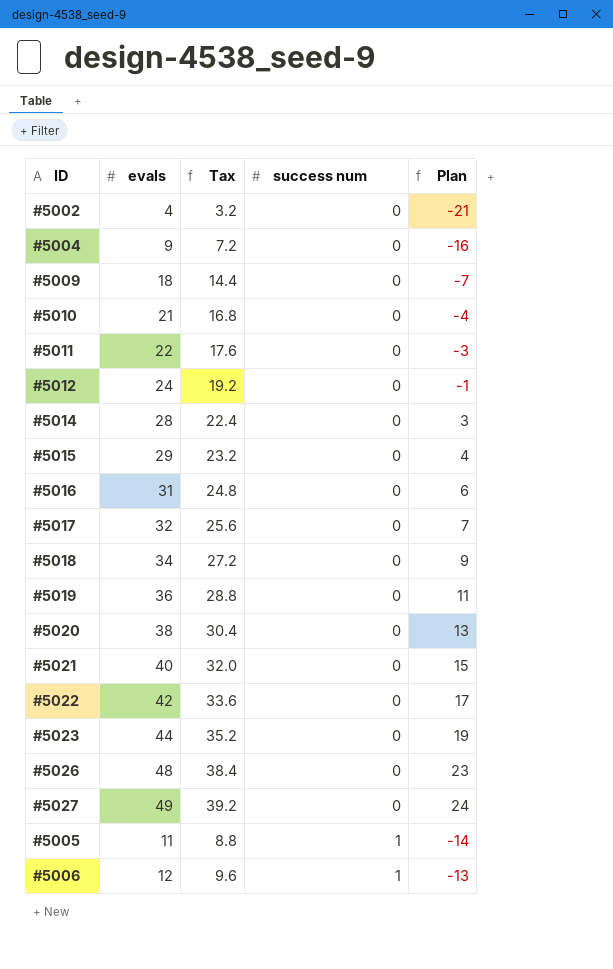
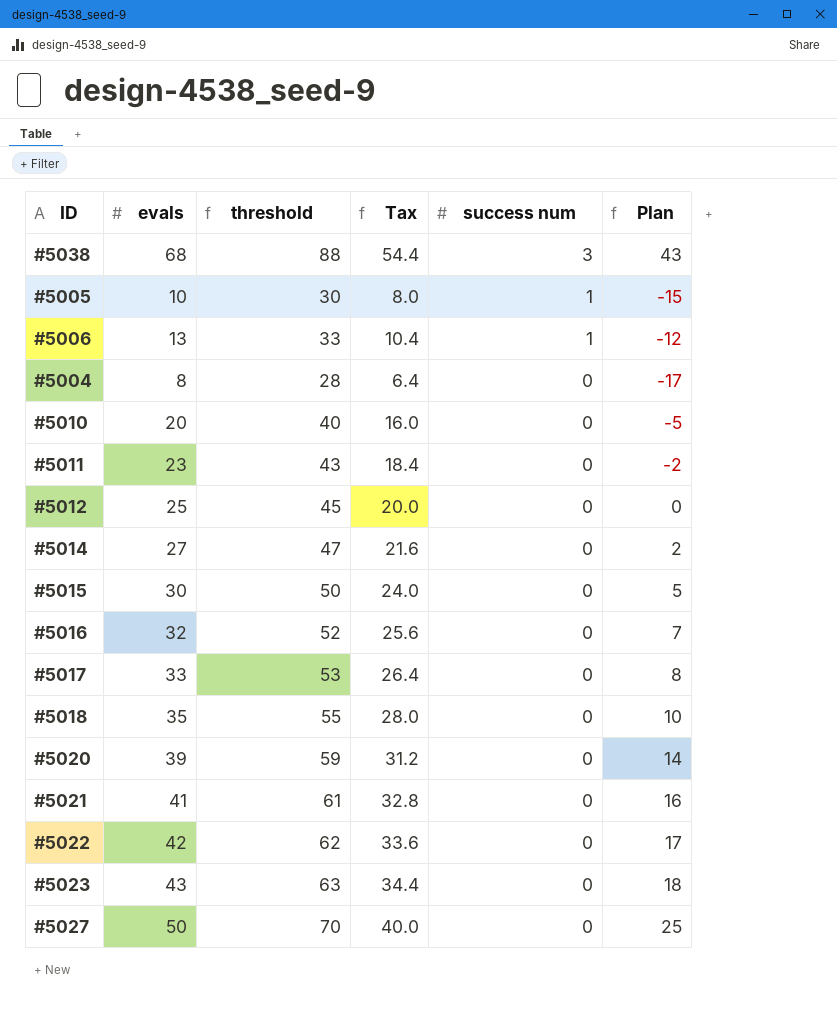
row order: success num ascending -> success num descending
column threshold | formula: none -> [evals] + 20
row #5002: 4 | 3.2 | 0 | -21 -> none
row #5009: 18 | 14.4 | 0 | -7 -> none
row #5019: 36 | 28.8 | 0 | 11 -> none
row #5026: 48 | 38.4 | 0 | 23 -> none
row #5038: none -> 68 | 88 | 54.4 | 3 | 43
#5005 | evals: 11 -> 10
#5005 | Tax: 8.8 -> 8.0
#5005 | Plan: -14 -> -15
#5006 | evals: 12 -> 13
#5006 | Tax: 9.6 -> 10.4
#5006 | Plan: -13 -> -12
#5004 | evals: 9 -> 8
#5004 | Tax: 7.2 -> 6.4
#5004 | Plan: -16 -> -17
#5010 | evals: 21 -> 20
#5010 | Tax: 16.8 -> 16.0
#5010 | Plan: -4 -> -5
#5011 | evals: 22 -> 23
#5011 | Tax: 17.6 -> 18.4
#5011 | Plan: -3 -> -2
#5012 | evals: 24 -> 25
#5012 | Tax: 19.2 -> 20.0
#5012 | Plan: -1 -> 0
#5014 | evals: 28 -> 27
#5014 | Tax: 22.4 -> 21.6
#5014 | Plan: 3 -> 2
#5015 | evals: 29 -> 30
#5015 | Tax: 23.2 -> 24.0
#5015 | Plan: 4 -> 5
#5016 | evals: 31 -> 32
#5016 | Tax: 24.8 -> 25.6
#5016 | Plan: 6 -> 7
#5017 | evals: 32 -> 33
#5017 | Tax: 25.6 -> 26.4
#5017 | Plan: 7 -> 8
#5018 | evals: 34 -> 35
#5018 | Tax: 27.2 -> 28.0
#5018 | Plan: 9 -> 10
#5020 | evals: 38 -> 39
#5020 | Tax: 30.4 -> 31.2
#5020 | Plan: 13 -> 14
#5021 | evals: 40 -> 41
#5021 | Tax: 32.0 -> 32.8
#5021 | Plan: 15 -> 16
#5023 | evals: 44 -> 43
#5023 | Tax: 35.2 -> 34.4
#5023 | Plan: 19 -> 18
#5027 | evals: 49 -> 50
#5027 | Tax: 39.2 -> 40.0
#5027 | Plan: 24 -> 25

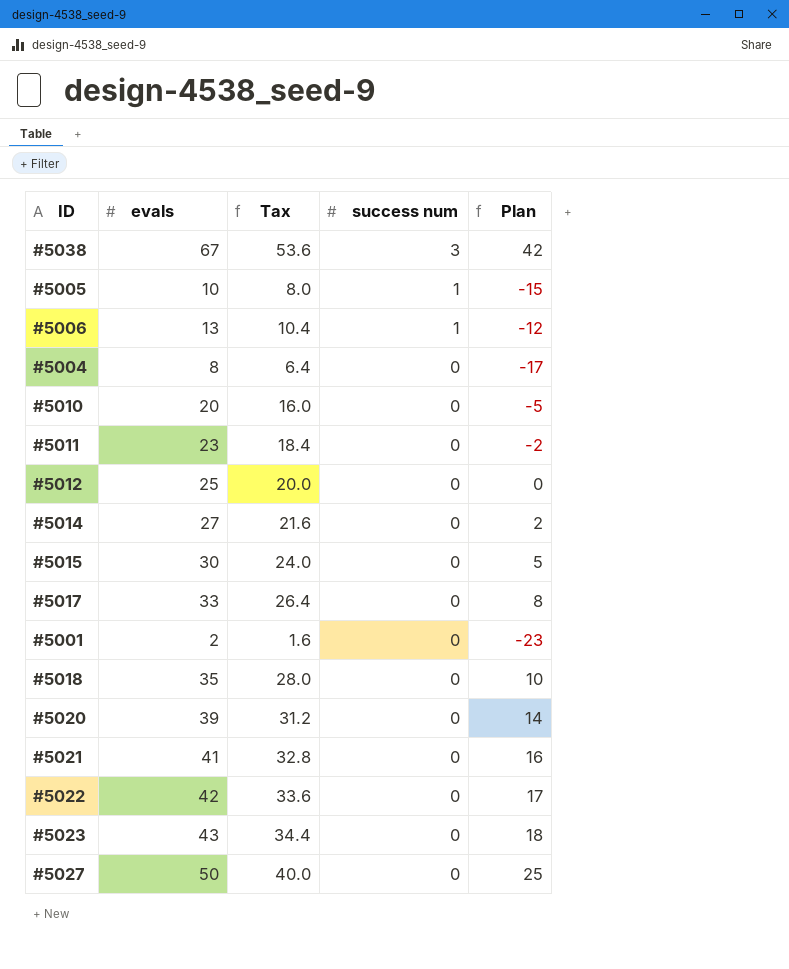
column threshold | formula: [evals] + 20 -> none
row #5016: 32 | 52 | 25.6 | 0 | 7 -> none
#5038 | evals: 68 -> 67
#5038 | Tax: 54.4 -> 53.6
#5038 | Plan: 43 -> 42
row #5001: none -> 2 | 1.6 | 0 | -23

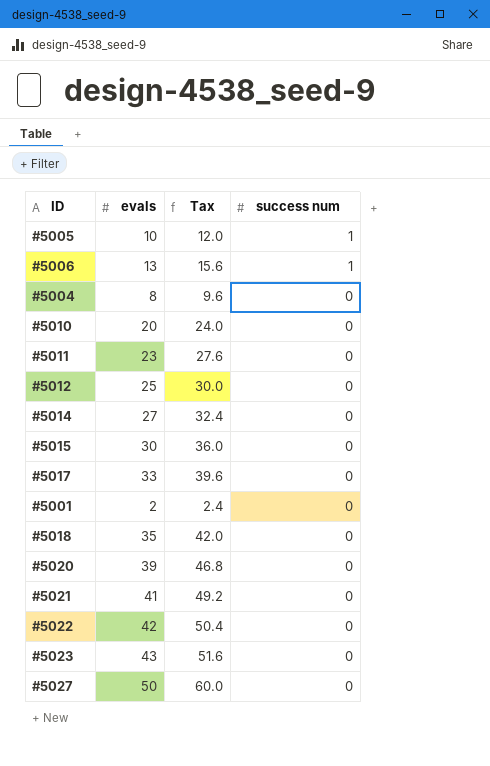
column Plan | formula: [evals] - 25 -> none
column Tax | formula: [evals] * 0.8 -> [evals] * 1.2
row #5038: 67 | 53.6 | 3 | 42 -> none

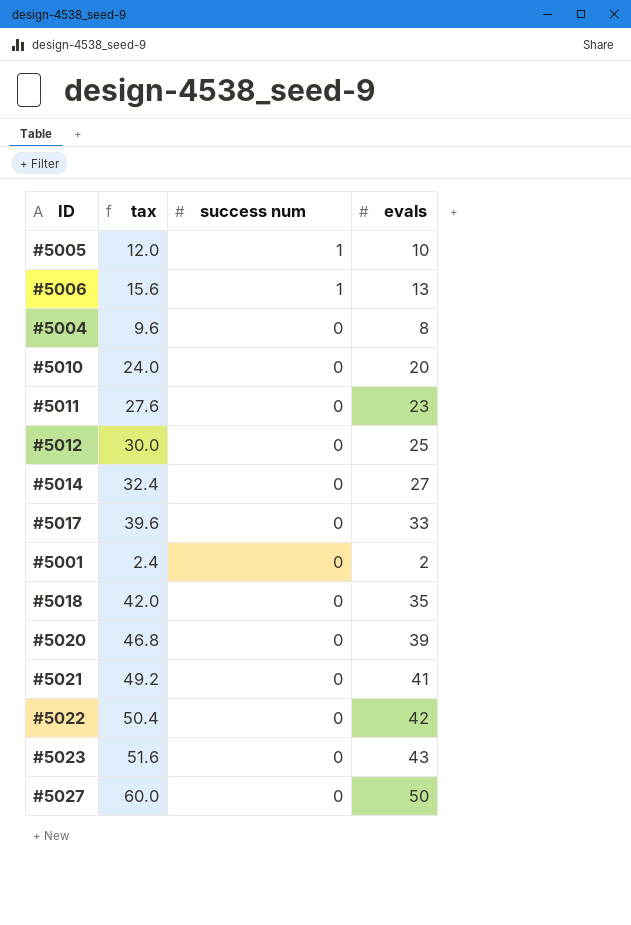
column name: Tax -> tax
column evals | position: 2 -> 4
row #5015: 30 | 36.0 | 0 -> none

